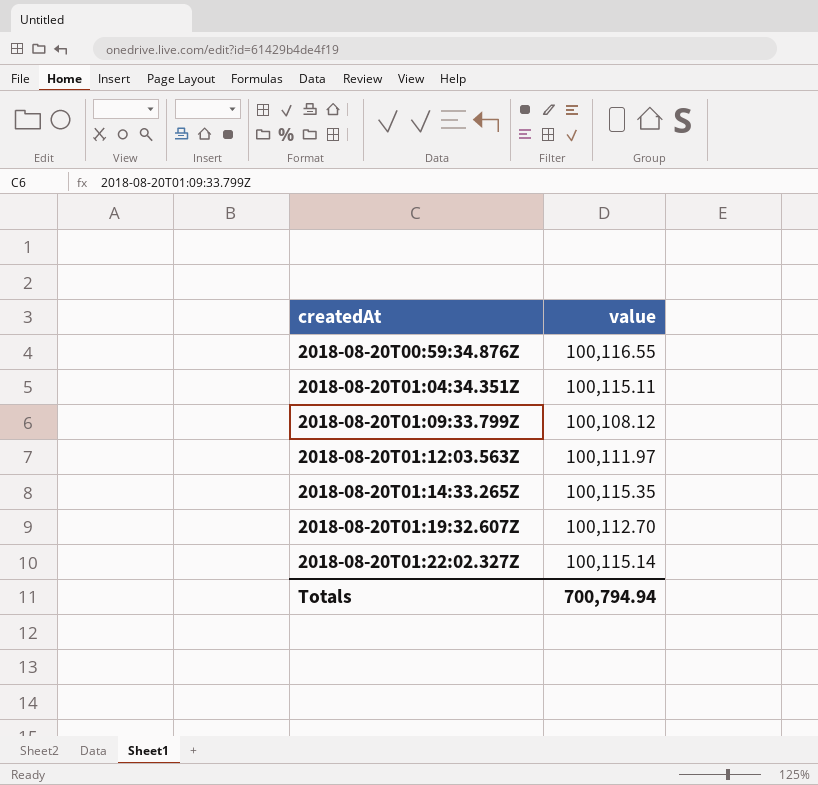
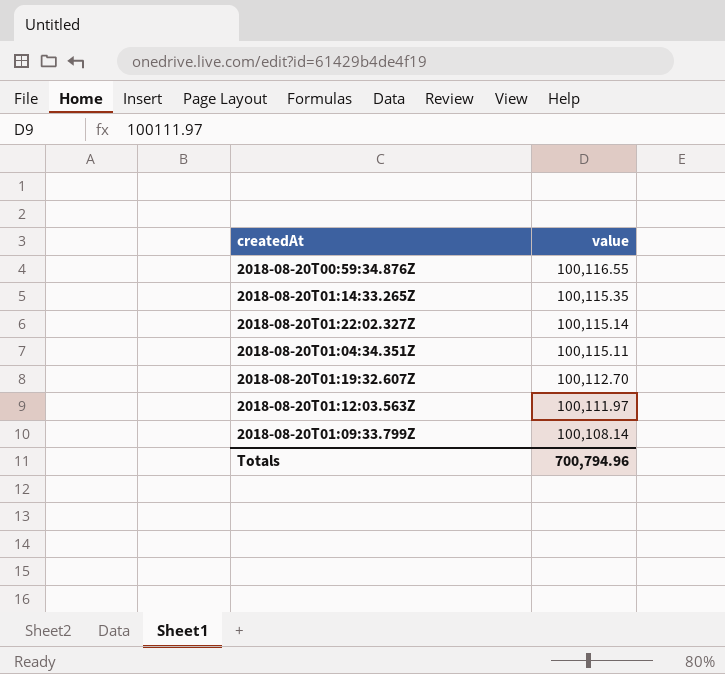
row order: createdAt ascending -> value descending
2018-08-20T01:09:33.799Z | value: 100,108.12 -> 100,108.14
Totals | value: 700,794.94 -> 700,794.96

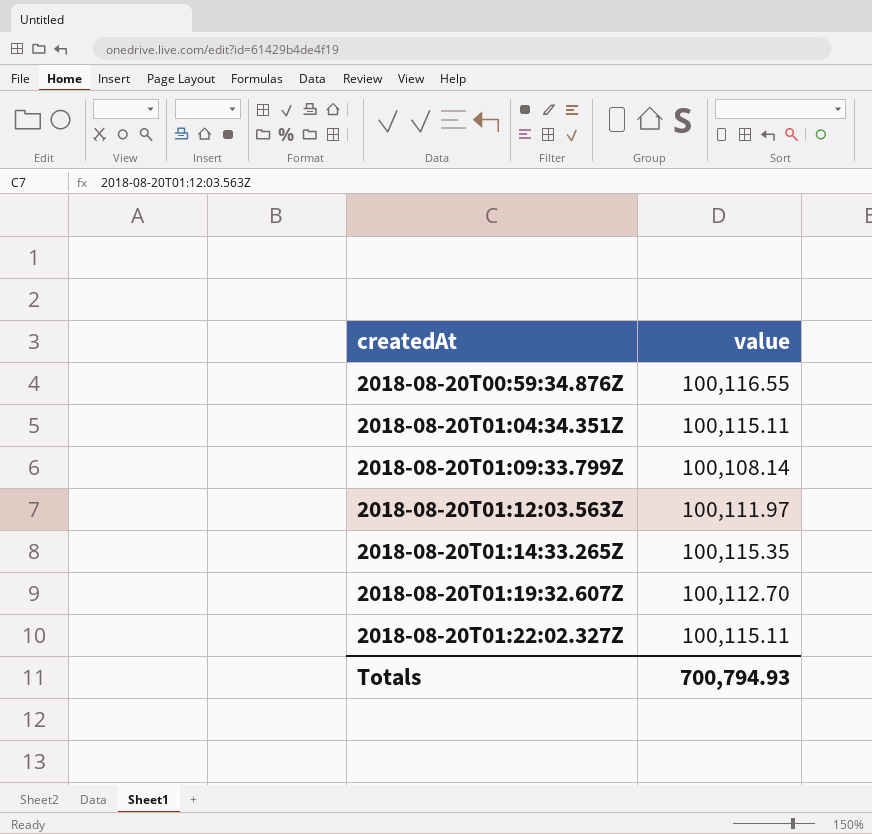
row order: value descending -> createdAt ascending
2018-08-20T01:22:02.327Z | value: 100,115.14 -> 100,115.11
Totals | value: 700,794.96 -> 700,794.93

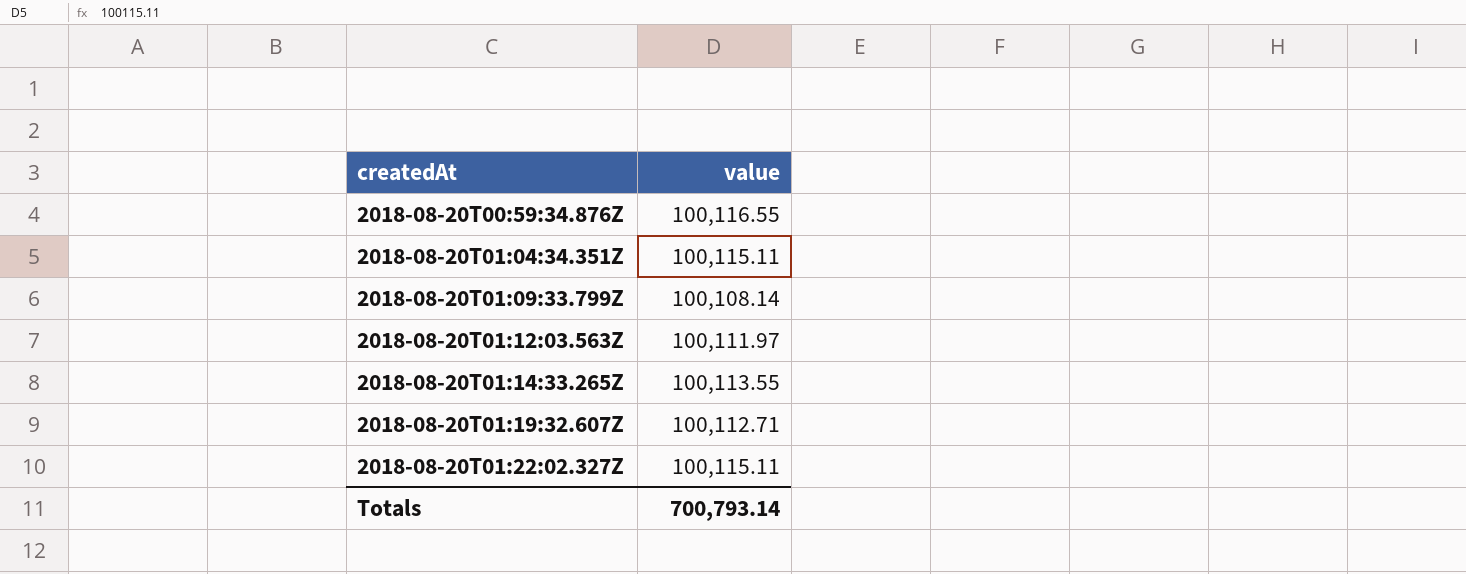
2018-08-20T01:14:33.265Z | value: 100,115.35 -> 100,113.55
2018-08-20T01:19:32.607Z | value: 100,112.70 -> 100,112.71
Totals | value: 700,794.93 -> 700,793.14

